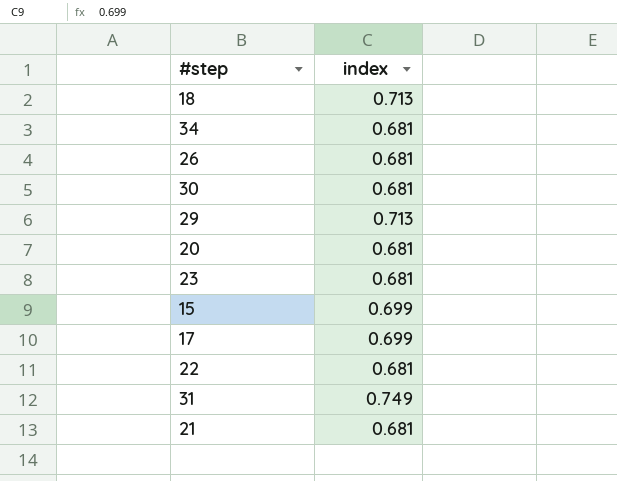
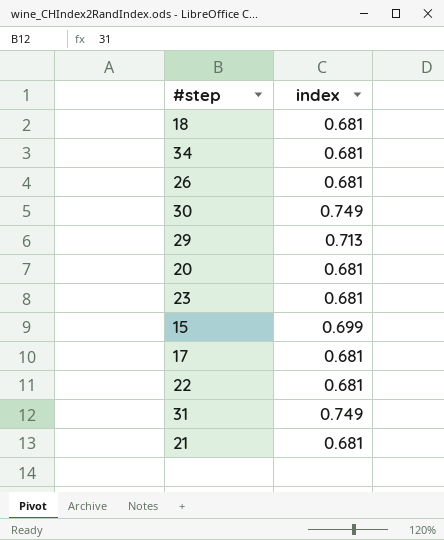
18 | index: 0.713 -> 0.681
30 | index: 0.681 -> 0.749
17 | index: 0.699 -> 0.681

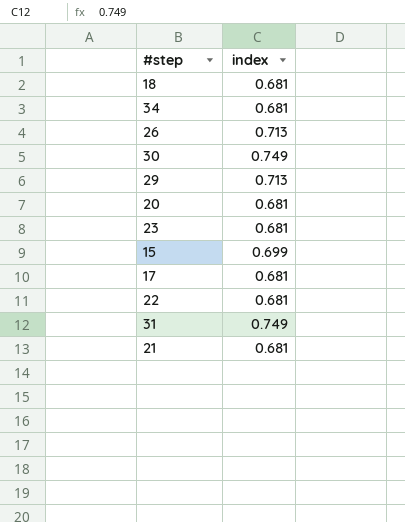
26 | index: 0.681 -> 0.713

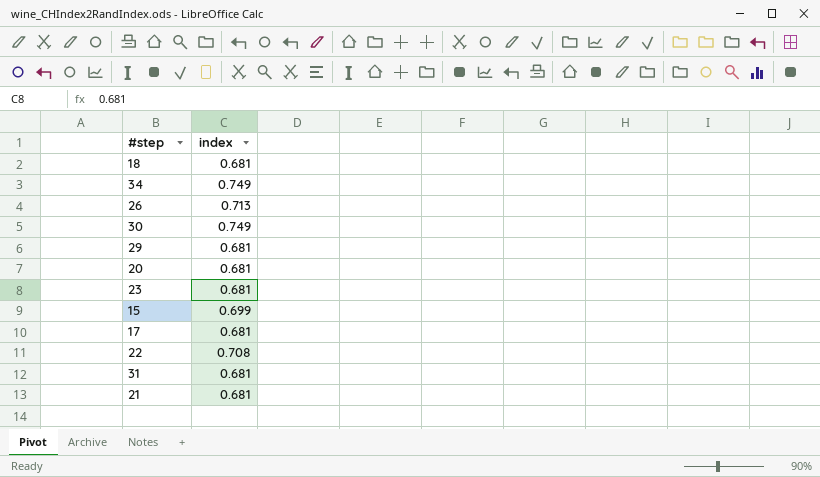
34 | index: 0.681 -> 0.749
29 | index: 0.713 -> 0.681
22 | index: 0.681 -> 0.708
31 | index: 0.749 -> 0.681

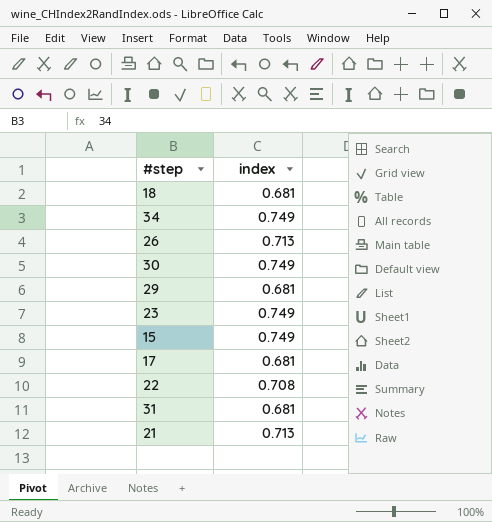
row 20: 0.681 -> none
23 | index: 0.681 -> 0.749
15 | index: 0.699 -> 0.749
21 | index: 0.681 -> 0.713

